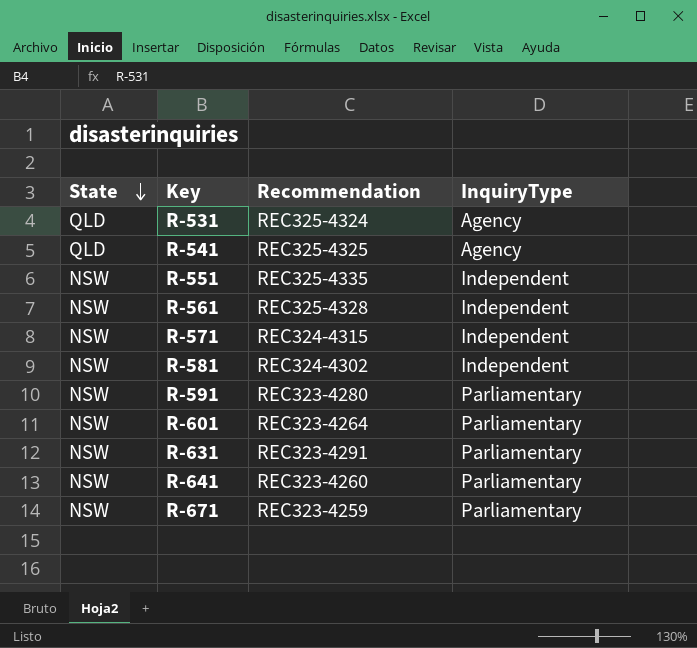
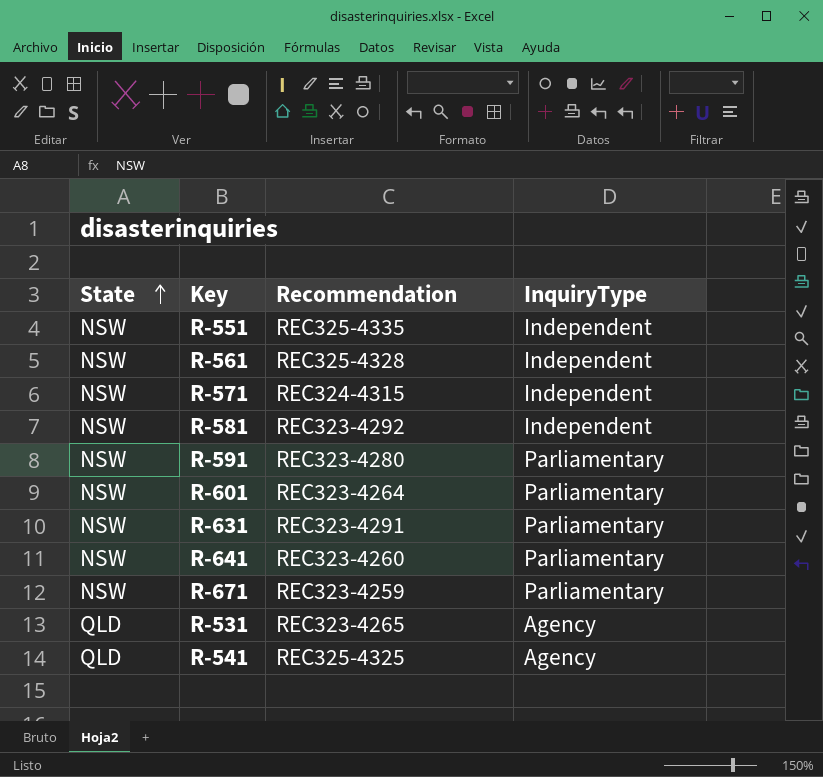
row order: State descending -> State ascending
R-581 | Recommendation: REC324-4302 -> REC323-4292
R-531 | Recommendation: REC325-4324 -> REC323-4265

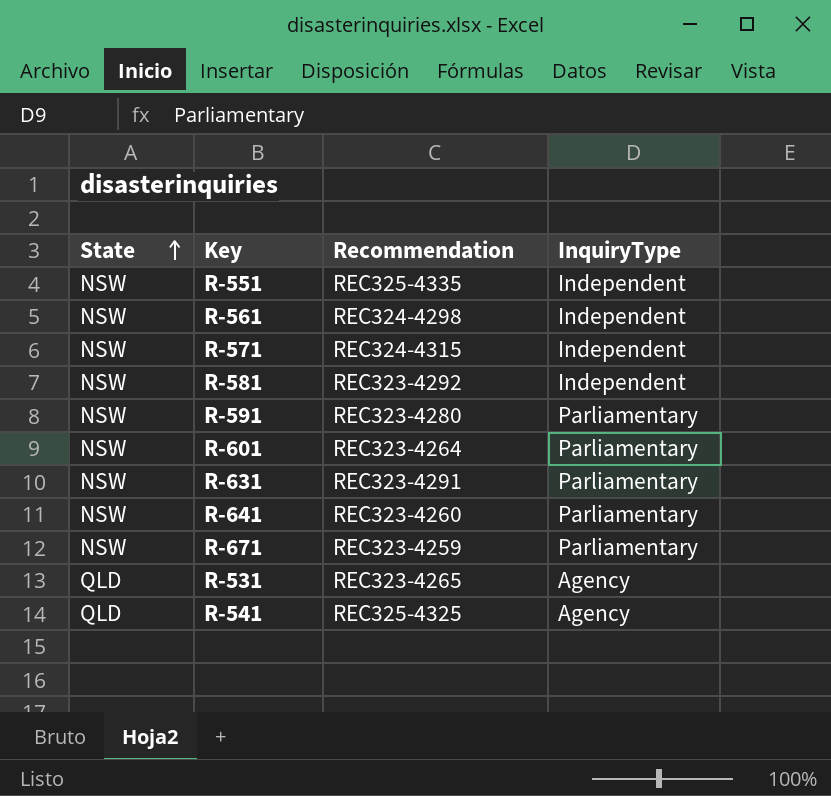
R-561 | Recommendation: REC325-4328 -> REC324-4298

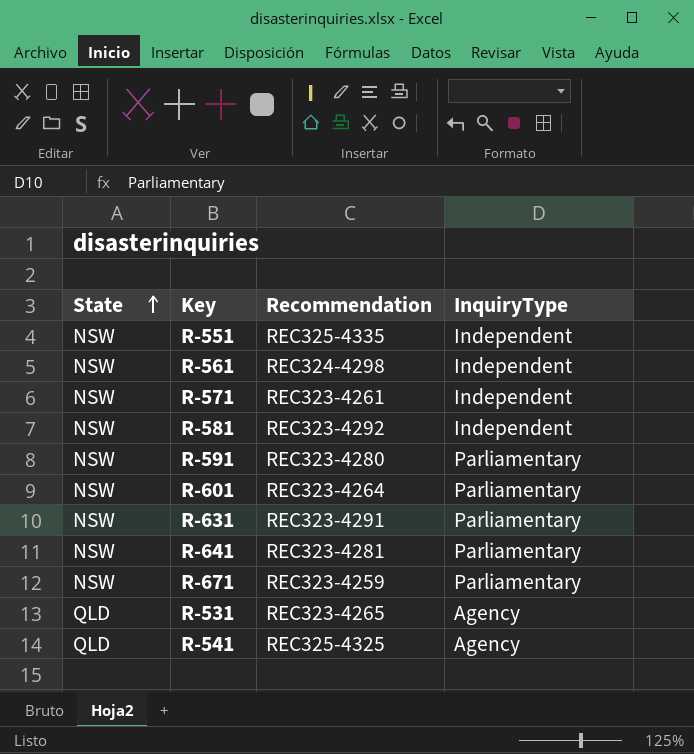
R-571 | Recommendation: REC324-4315 -> REC323-4261
R-641 | Recommendation: REC323-4260 -> REC323-4281

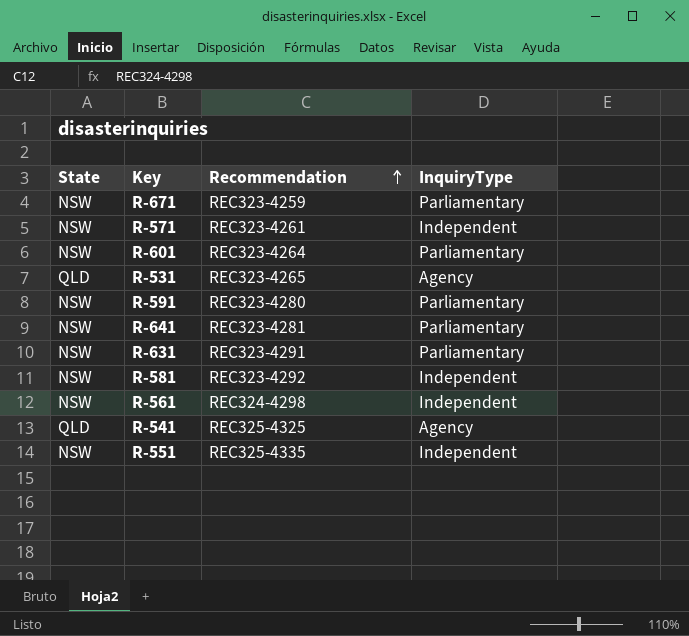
row order: State ascending -> Recommendation ascending

